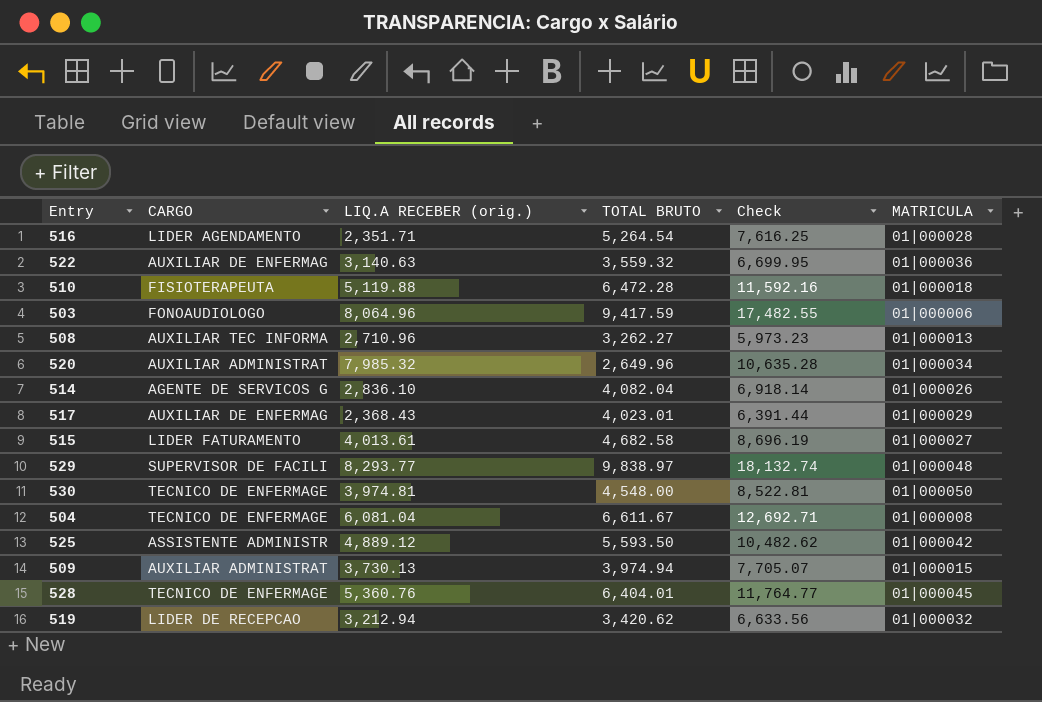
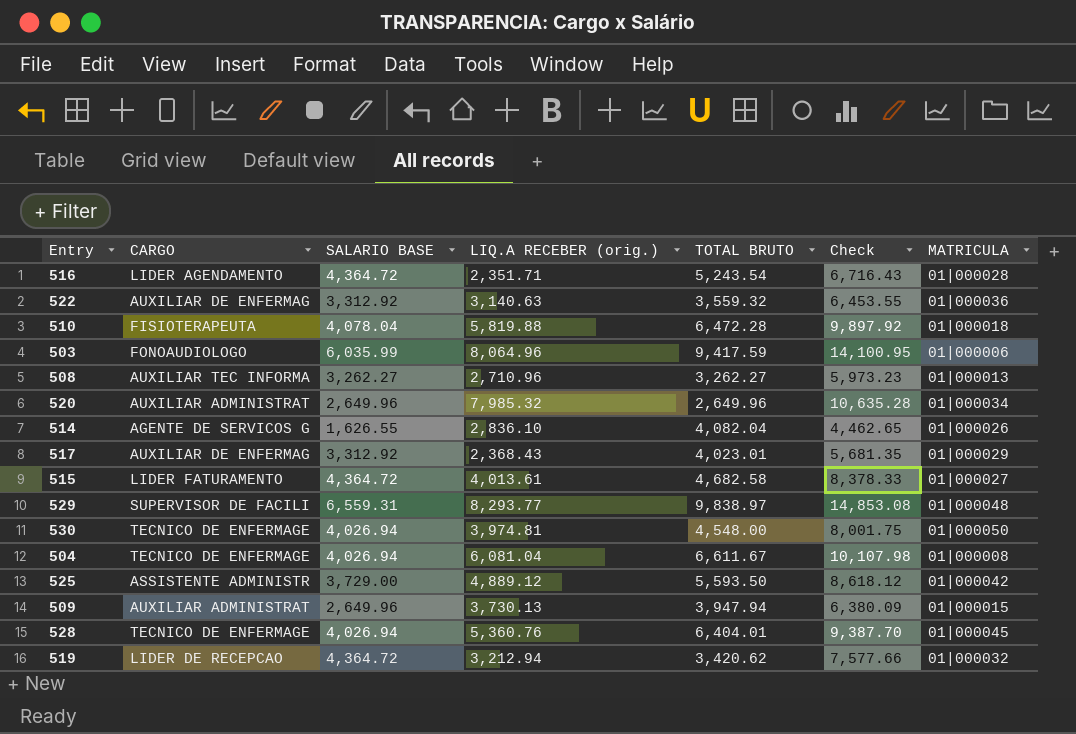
column SALARIO BASE | position: none -> 3
column Check | formula: [LIQ.A RECEBER (orig.)] + [TOTAL BRUTO] -> [SALARIO BASE] + [LIQ.A RECEBER (orig.)]
516 | TOTAL BRUTO: 5,264.54 -> 5,243.54
510 | LIQ.A RECEBER (orig.): 5,119.88 -> 5,819.88
509 | TOTAL BRUTO: 3,974.94 -> 3,947.94

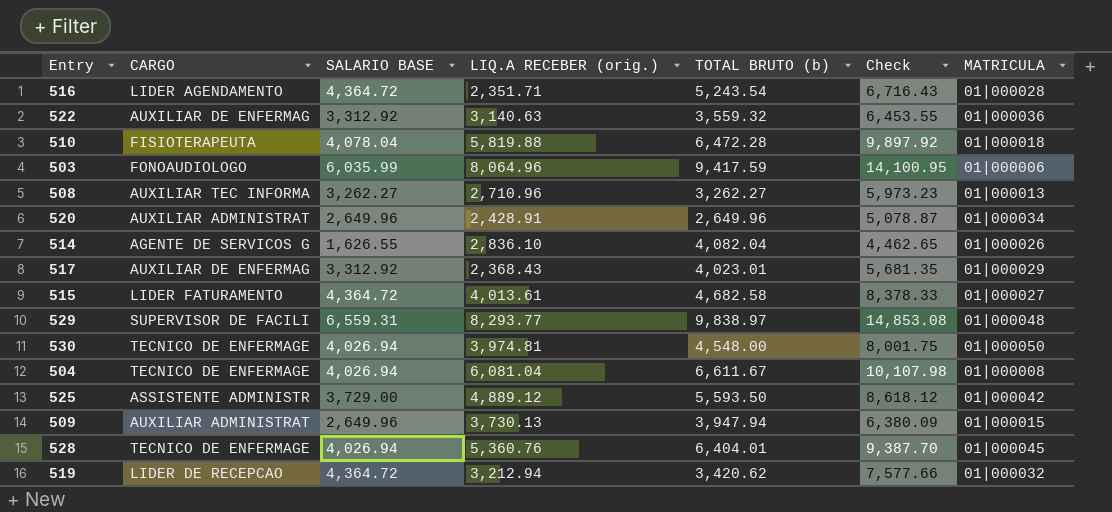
column name: TOTAL BRUTO -> TOTAL BRUTO (b)
520 | LIQ.A RECEBER (orig.): 7,985.32 -> 2,428.91
520 | Check: 10,635.28 -> 5,078.87

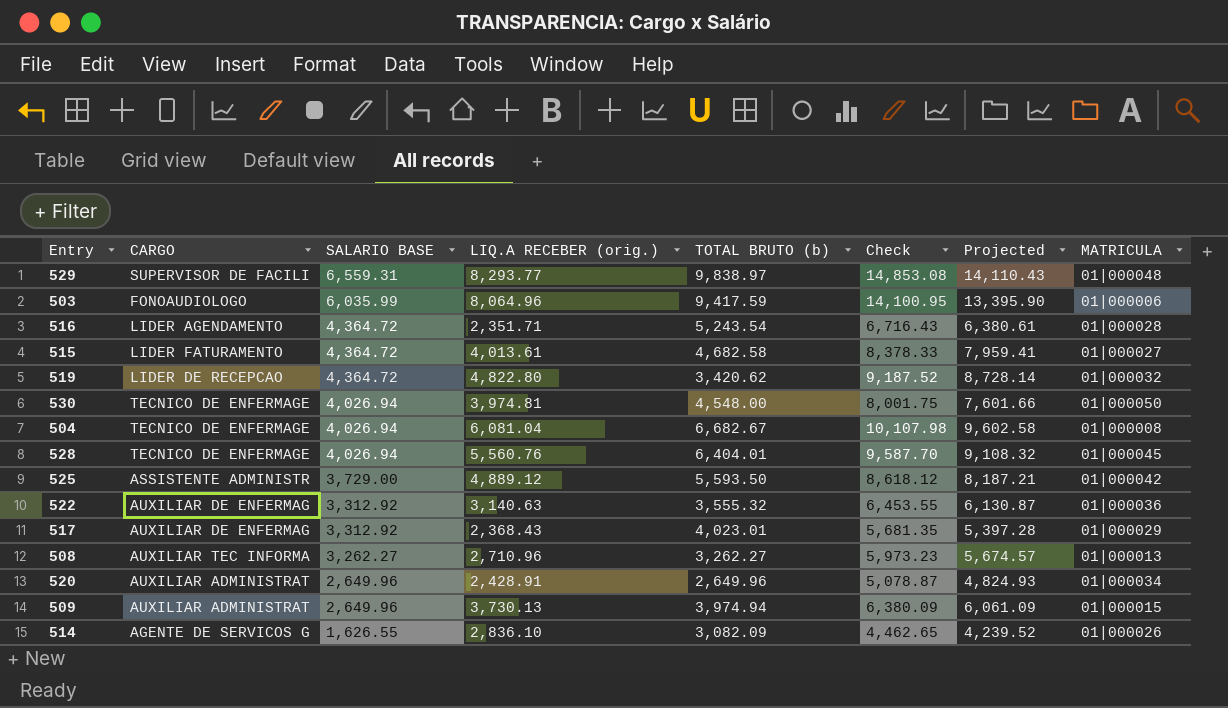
row order: none -> SALARIO BASE descending
column Projected | formula: none -> [Check] * 0.95
row 510: FISIOTERAPEUTA | 4,078.04 | 5,819.88 | 6,472.28 | 9,897.92 | 01|000018 -> none
519 | LIQ.A RECEBER (orig.): 3,212.94 -> 4,822.80
519 | Check: 7,577.66 -> 9,187.52
504 | TOTAL BRUTO (b): 6,611.67 -> 6,682.67
528 | LIQ.A RECEBER (orig.): 5,360.76 -> 5,560.76
528 | Check: 9,387.70 -> 9,587.70
522 | TOTAL BRUTO (b): 3,559.32 -> 3,555.32
509 | TOTAL BRUTO (b): 3,947.94 -> 3,974.94
514 | TOTAL BRUTO (b): 4,082.04 -> 3,082.09

